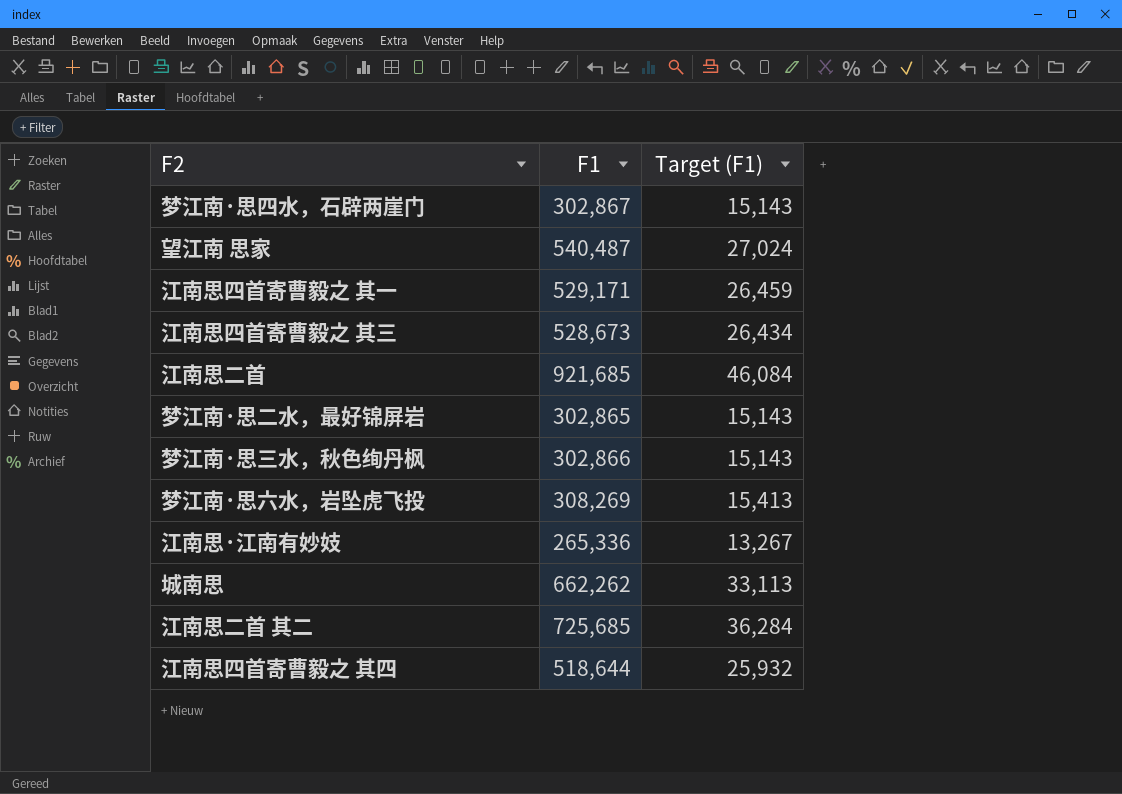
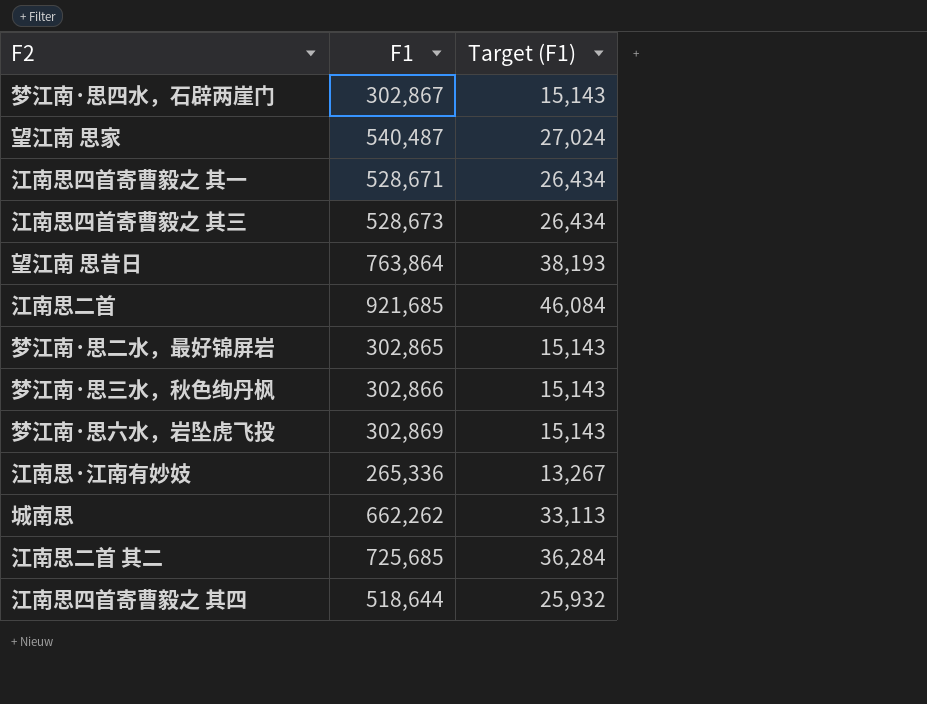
江南思四首寄曹毅之 其一 | F1: 529,171 -> 528,671
江南思四首寄曹毅之 其一 | Target (F1): 26,459 -> 26,434
row 望江南 思昔日: none -> 763,864 | 38,193
梦江南·思六水，岩坠虎飞投 | F1: 308,269 -> 302,869
梦江南·思六水，岩坠虎飞投 | Target (F1): 15,413 -> 15,143

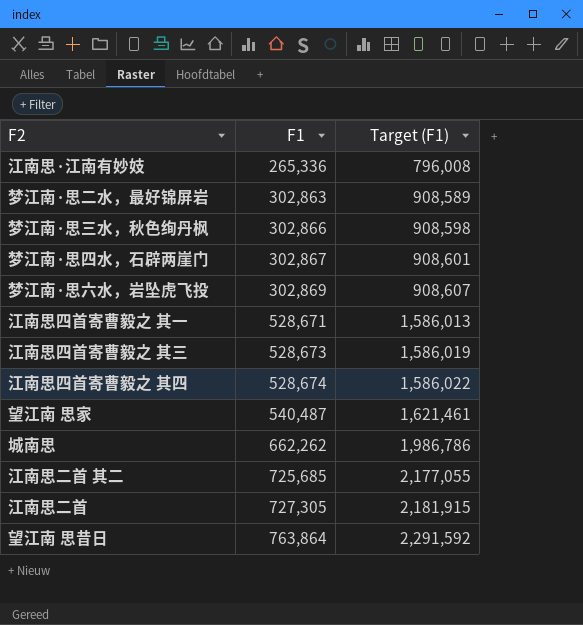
row order: none -> F1 ascending
column Target (F1) | formula: [F1] * 0.05 -> [F1] * 3
梦江南·思二水，最好锦屏岩 | F1: 302,865 -> 302,863
江南思四首寄曹毅之 其四 | F1: 518,644 -> 528,674
江南思二首 | F1: 921,685 -> 727,305

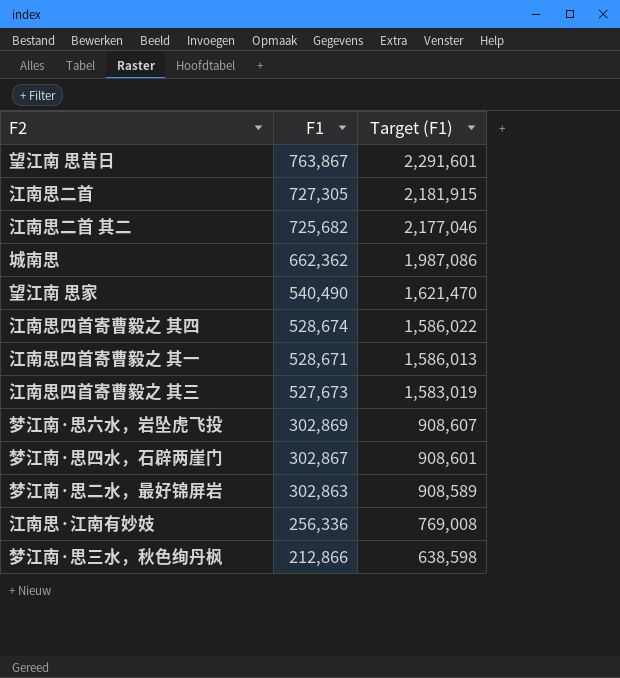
row order: F1 ascending -> F1 descending
望江南 思昔日 | F1: 763,864 -> 763,867
望江南 思昔日 | Target (F1): 2,291,592 -> 2,291,601
江南思二首 其二 | F1: 725,685 -> 725,682
江南思二首 其二 | Target (F1): 2,177,055 -> 2,177,046
城南思 | F1: 662,262 -> 662,362
城南思 | Target (F1): 1,986,786 -> 1,987,086
望江南 思家 | F1: 540,487 -> 540,490
望江南 思家 | Target (F1): 1,621,461 -> 1,621,470
江南思四首寄曹毅之 其三 | F1: 528,673 -> 527,673
江南思四首寄曹毅之 其三 | Target (F1): 1,586,019 -> 1,583,019
江南思·江南有妙妓 | F1: 265,336 -> 256,336
江南思·江南有妙妓 | Target (F1): 796,008 -> 769,008
梦江南·思三水，秋色绚丹枫 | F1: 302,866 -> 212,866
梦江南·思三水，秋色绚丹枫 | Target (F1): 908,598 -> 638,598

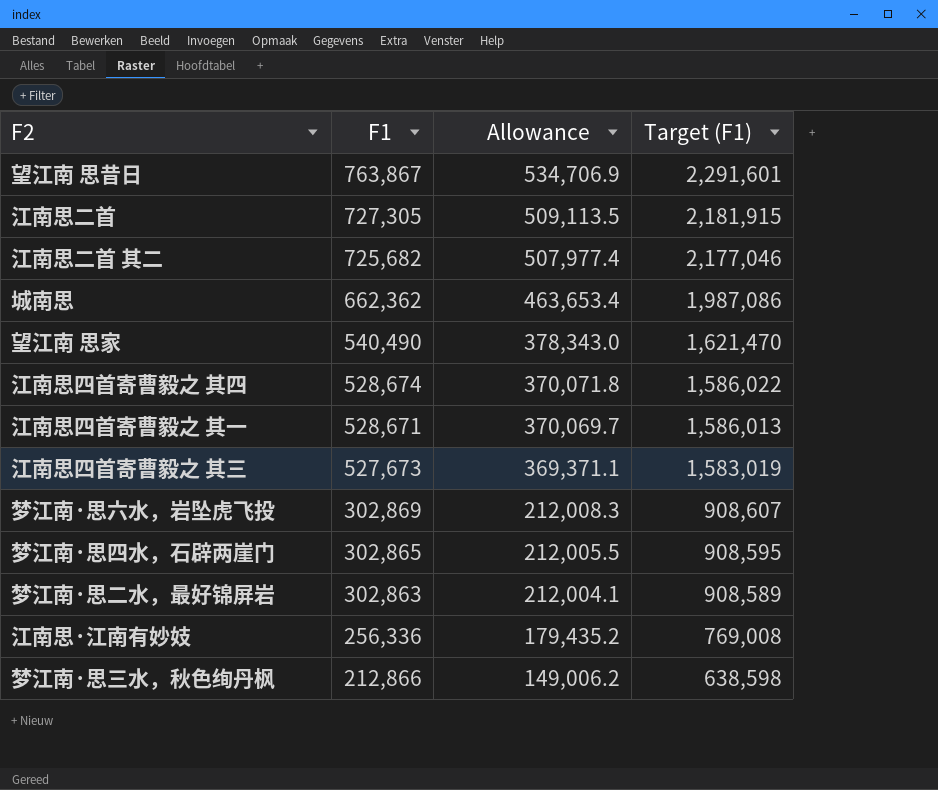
column Allowance | formula: none -> [F1] * 0.7
梦江南·思四水，石辟两崖门 | F1: 302,867 -> 302,865
梦江南·思四水，石辟两崖门 | Target (F1): 908,601 -> 908,595

